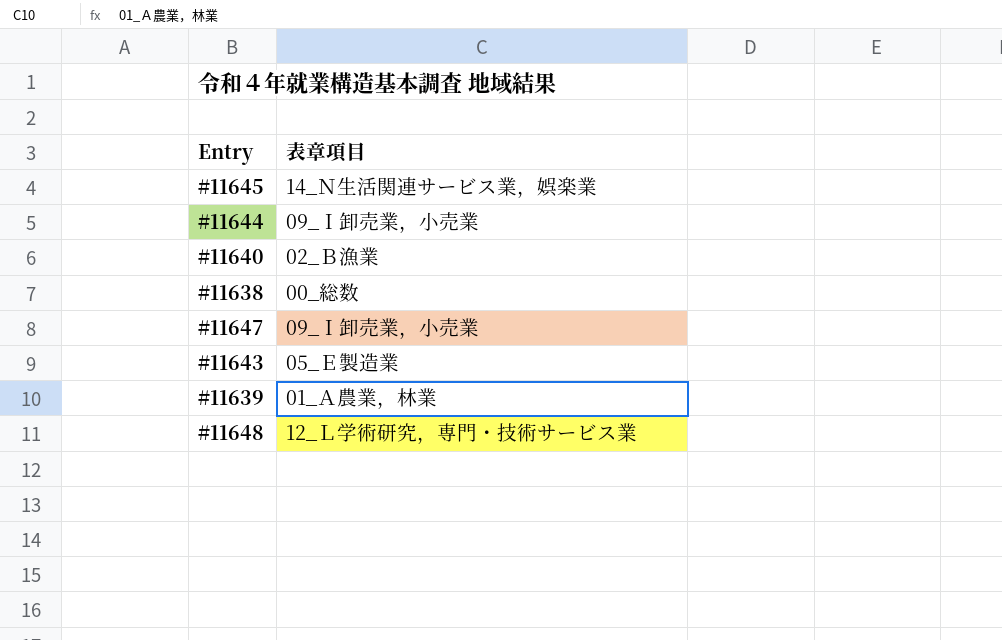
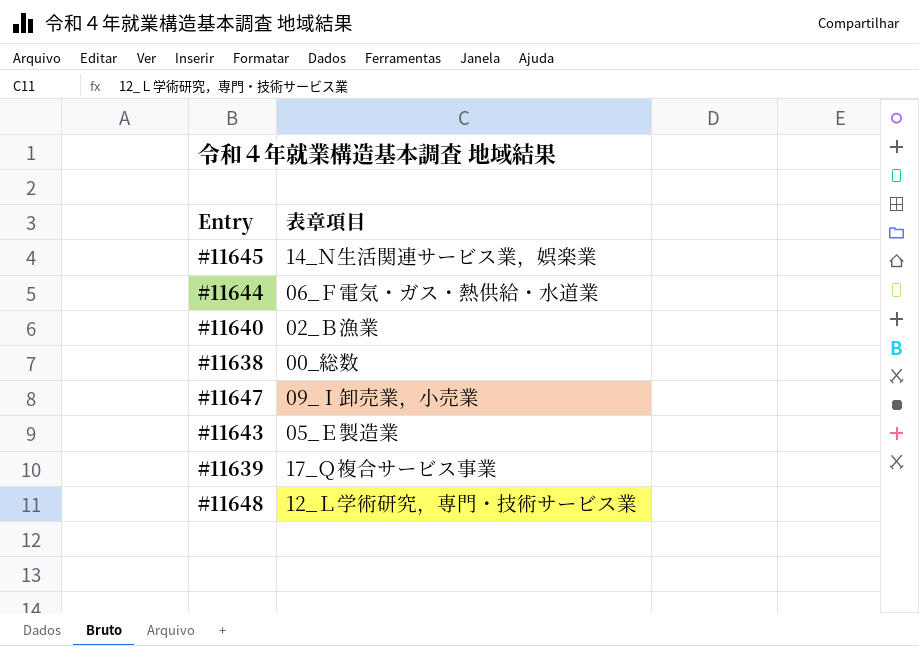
#11644 | 表章項目: 09_Ｉ卸売業，小売業 -> 06_Ｆ電気・ガス・熱供給・水道業
#11639 | 表章項目: 01_Ａ農業，林業 -> 17_Ｑ複合サービス事業

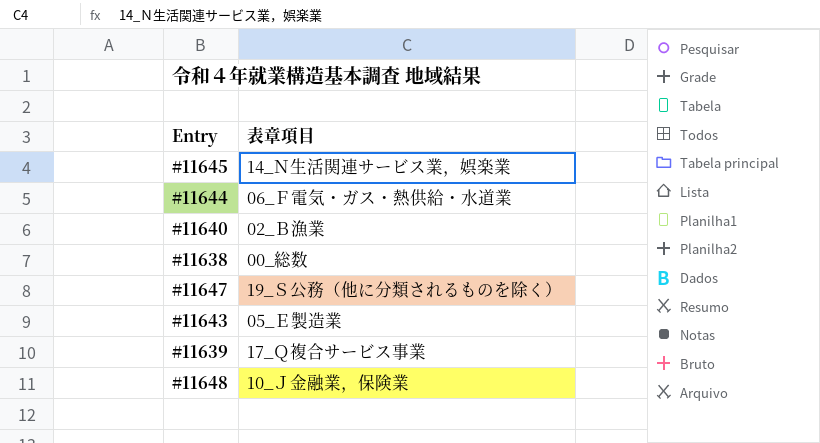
#11647 | 表章項目: 09_Ｉ卸売業，小売業 -> 19_Ｓ公務（他に分類されるものを除く）
#11648 | 表章項目: 12_Ｌ学術研究，専門・技術サービス業 -> 10_Ｊ金融業，保険業

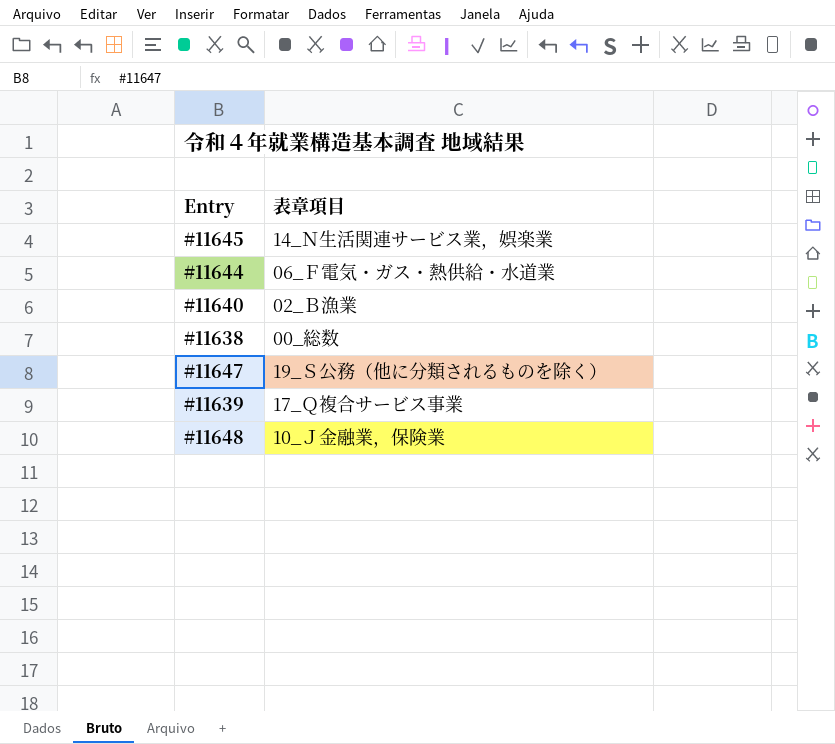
row #11643: 05_Ｅ製造業 -> none

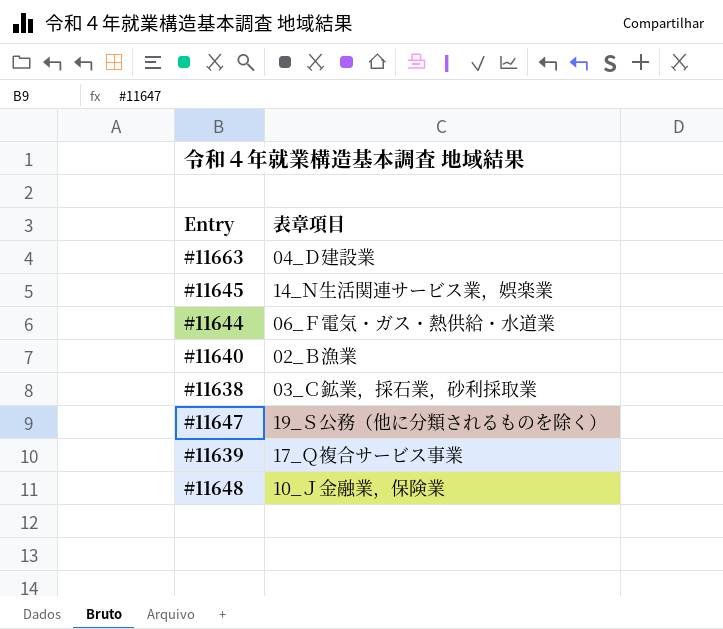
row #11663: none -> 04_Ｄ建設業
#11638 | 表章項目: 00_総数 -> 03_Ｃ鉱業，採石業，砂利採取業

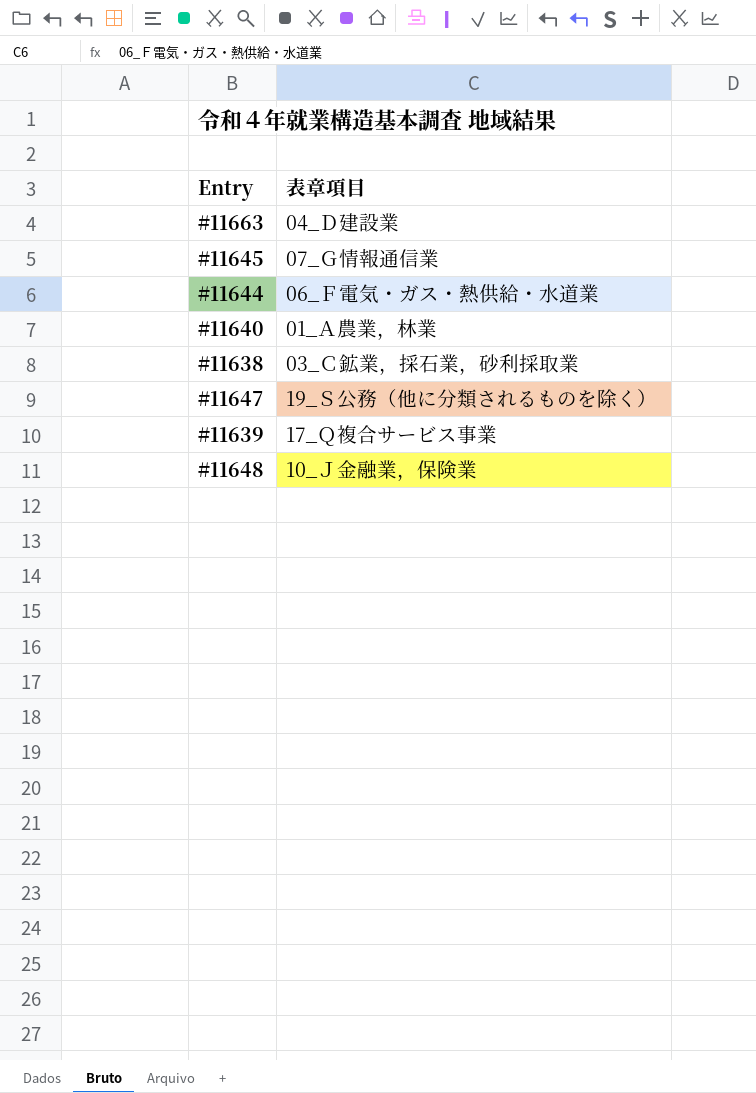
#11645 | 表章項目: 14_Ｎ生活関連サービス業，娯楽業 -> 07_Ｇ情報通信業
#11640 | 表章項目: 02_Ｂ漁業 -> 01_Ａ農業，林業

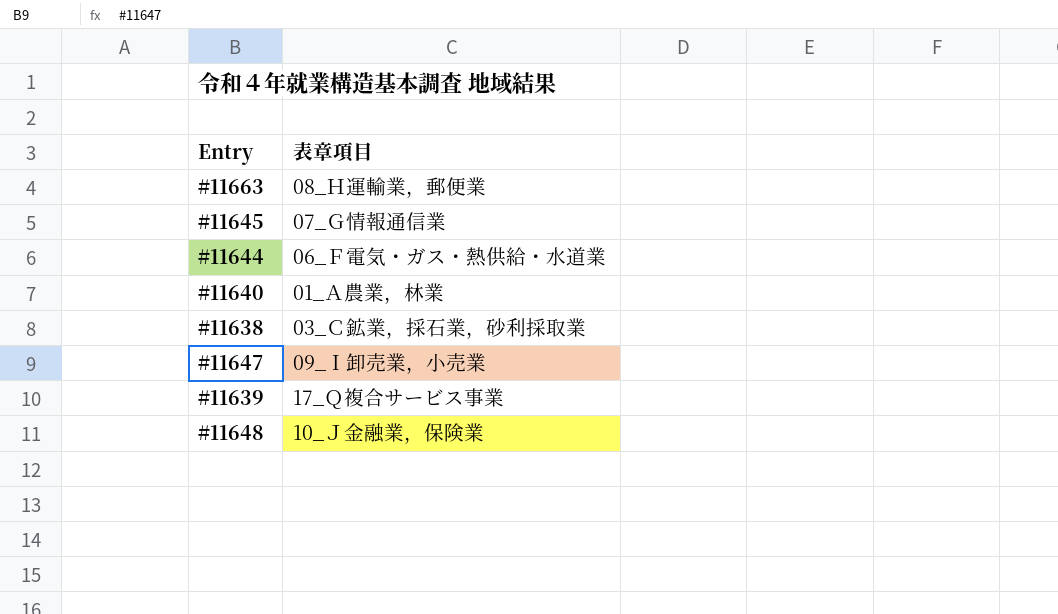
#11663 | 表章項目: 04_Ｄ建設業 -> 08_Ｈ運輸業，郵便業
#11647 | 表章項目: 19_Ｓ公務（他に分類されるものを除く） -> 09_Ｉ卸売業，小売業

